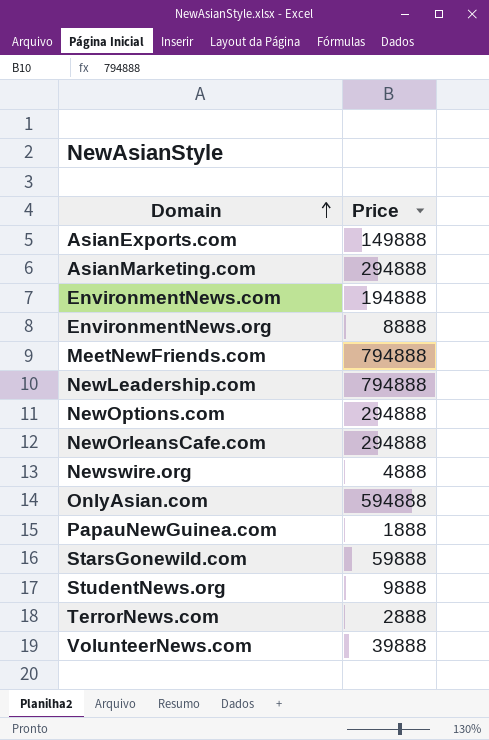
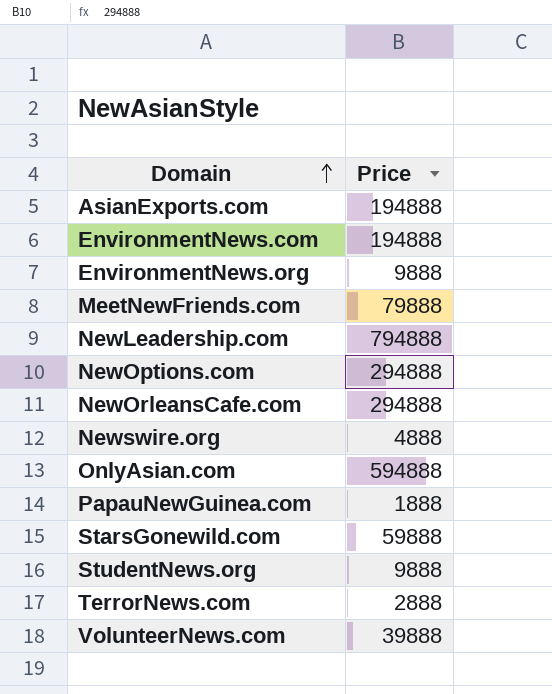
row AsianMarketing.com: 294888 -> none
AsianExports.com | Price: 149888 -> 194888
EnvironmentNews.org | Price: 8888 -> 9888
MeetNewFriends.com | Price: 794888 -> 79888

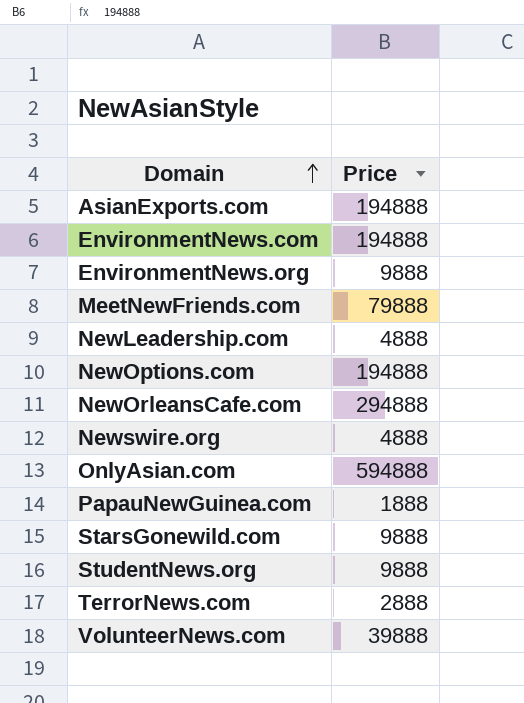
NewLeadership.com | Price: 794888 -> 4888
NewOptions.com | Price: 294888 -> 194888
StarsGonewild.com | Price: 59888 -> 9888

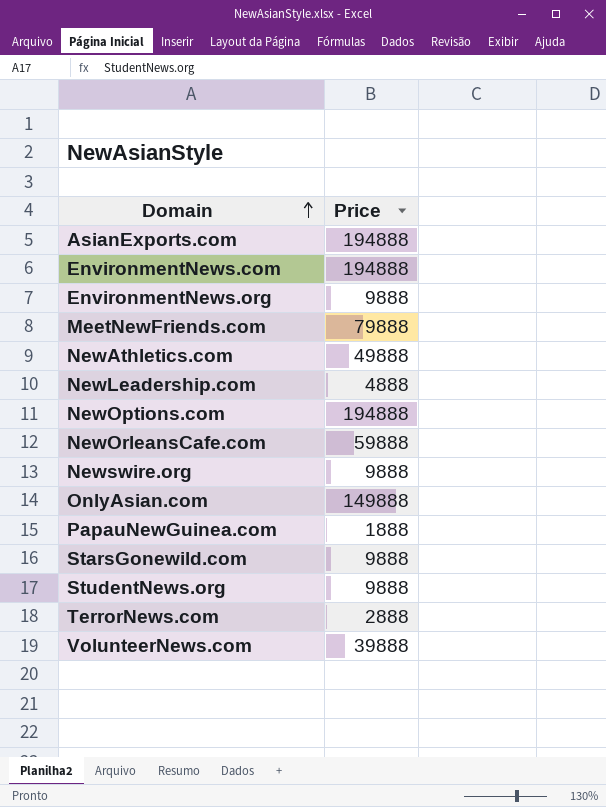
row NewAthletics.com: none -> 49888
NewOrleansCafe.com | Price: 294888 -> 59888
Newswire.org | Price: 4888 -> 9888
OnlyAsian.com | Price: 594888 -> 149888

